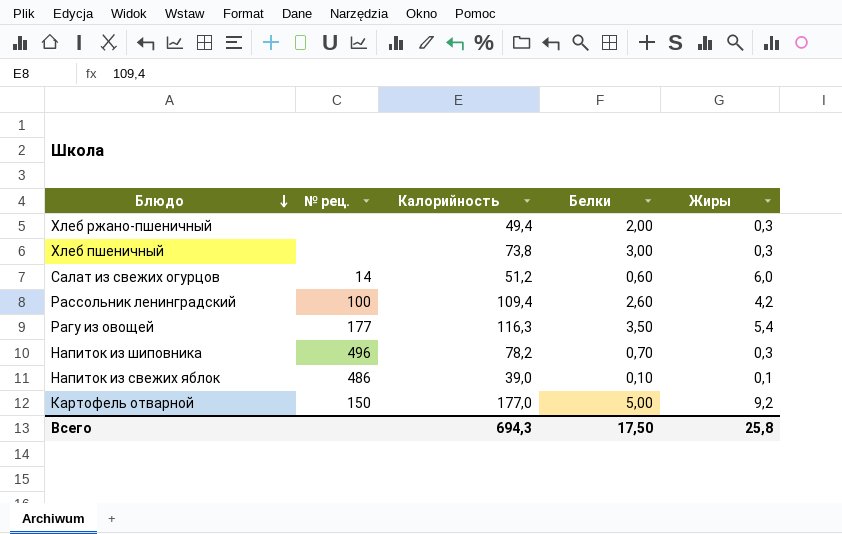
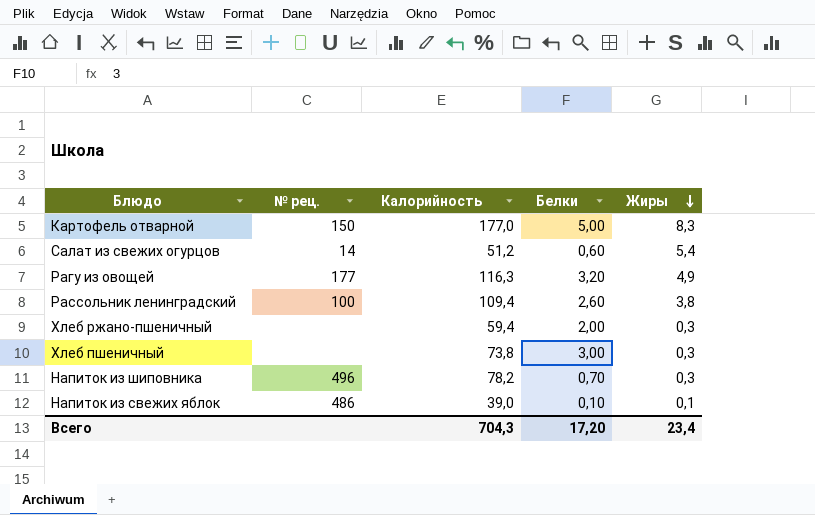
row order: Блюдо descending -> Жиры descending
Картофель отварной | Жиры: 9,2 -> 8,3
Салат из свежих огурцов | Жиры: 6,0 -> 5,4
Рагу из овощей | Белки: 3,50 -> 3,20
Рагу из овощей | Жиры: 5,4 -> 4,9
Рассольник ленинградский | Жиры: 4,2 -> 3,8
Хлеб ржано-пшеничный | Калорийность: 49,4 -> 59,4
Всего | Калорийность: 694,3 -> 704,3
Всего | Белки: 17,50 -> 17,20
Всего | Жиры: 25,8 -> 23,4

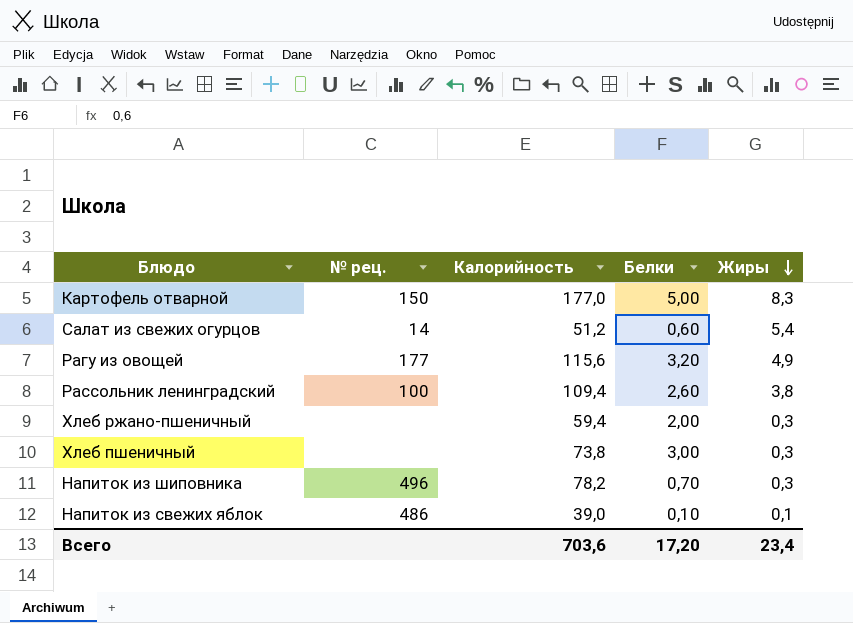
Рагу из овощей | Калорийность: 116,3 -> 115,6
Всего | Калорийность: 704,3 -> 703,6

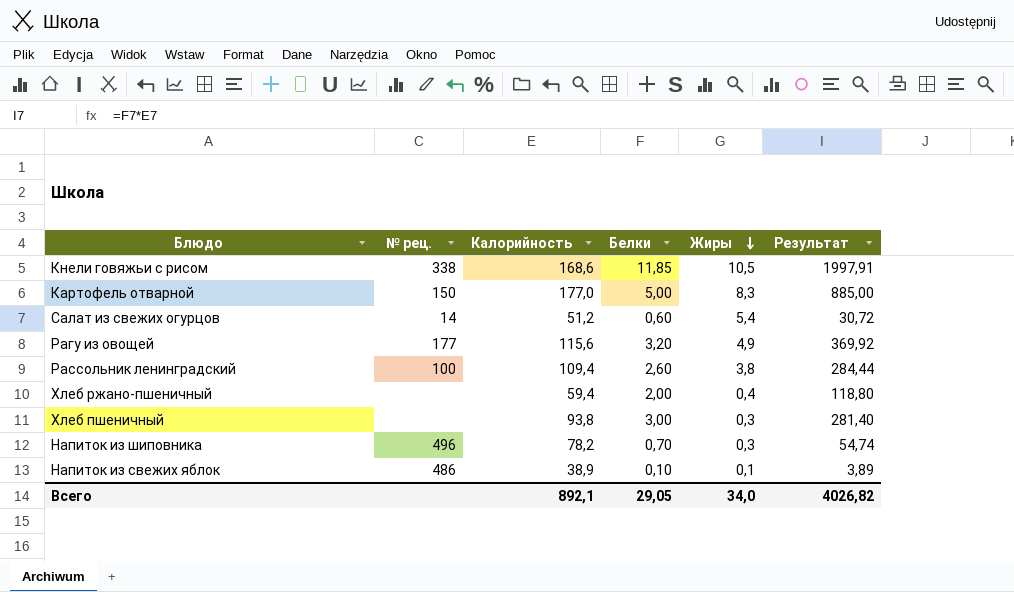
column Результат | formula: none -> [Калорийность] * [Белки]
row Кнели говяжьи с рисом: none -> 338 | 168,6 | 11,85 | 10,5 | 1997,91
Хлеб ржано-пшеничный | Жиры: 0,3 -> 0,4
Хлеб пшеничный | Калорийность: 73,8 -> 93,8
Напиток из свежих яблок | Калорийность: 39,0 -> 38,9
Всего | Калорийность: 703,6 -> 892,1
Всего | Белки: 17,20 -> 29,05
Всего | Жиры: 23,4 -> 34,0

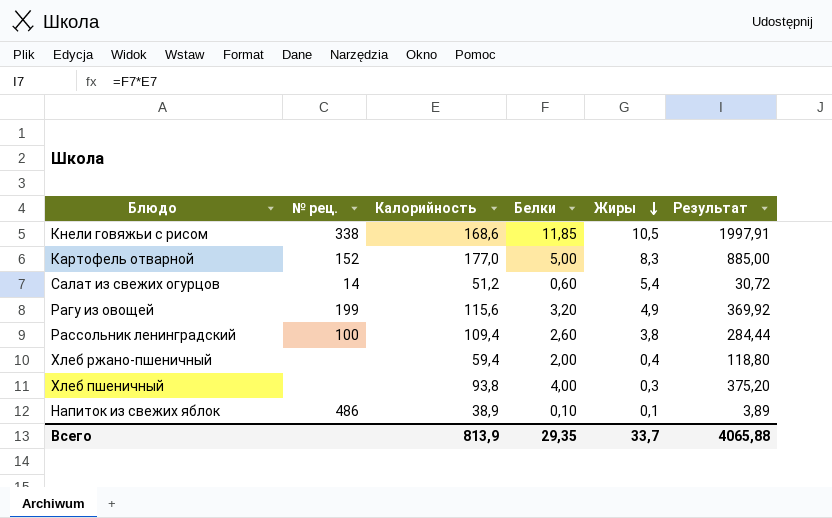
row Напиток из шиповника: 496 | 78,2 | 0,70 | 0,3 | 54,74 -> none
Картофель отварной | № рец.: 150 -> 152
Рагу из овощей | № рец.: 177 -> 199
Хлеб пшеничный | Белки: 3,00 -> 4,00
Хлеб пшеничный | Результат: 281,40 -> 375,20
Всего | Калорийность: 892,1 -> 813,9
Всего | Белки: 29,05 -> 29,35
Всего | Жиры: 34,0 -> 33,7
Всего | Результат: 4026,82 -> 4065,88

